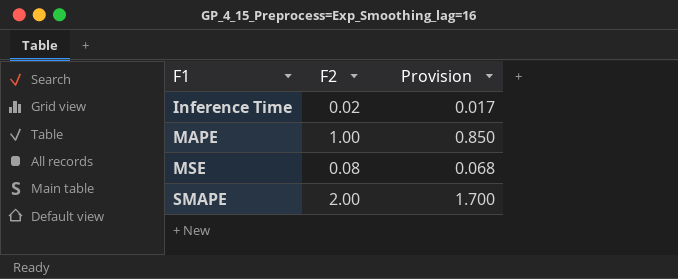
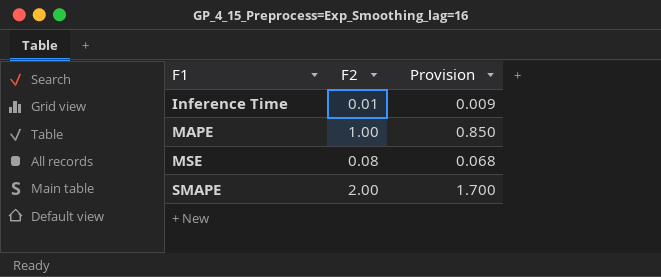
Inference Time | F2: 0.02 -> 0.01
Inference Time | Provision: 0.017 -> 0.009

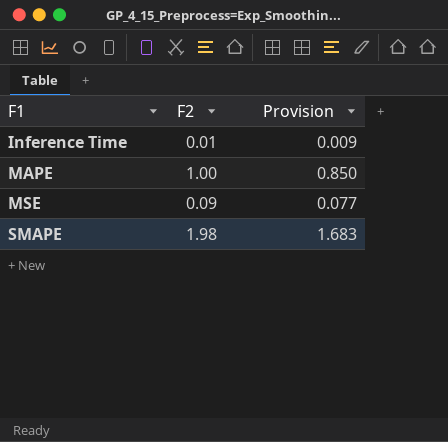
MSE | F2: 0.08 -> 0.09
MSE | Provision: 0.068 -> 0.077
SMAPE | F2: 2.00 -> 1.98
SMAPE | Provision: 1.700 -> 1.683

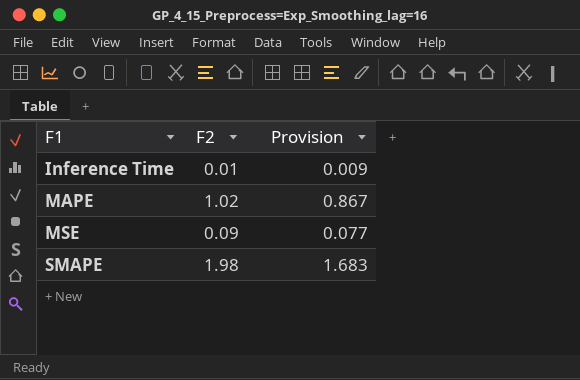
MAPE | F2: 1.00 -> 1.02
MAPE | Provision: 0.850 -> 0.867

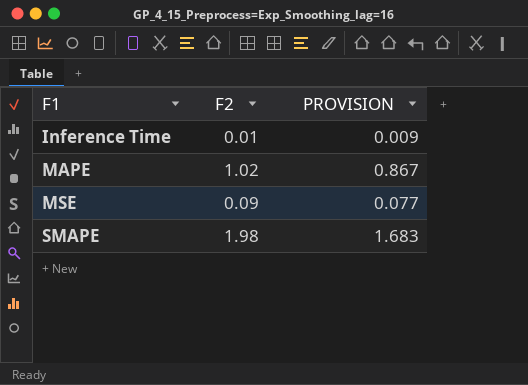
column name: Provision -> PROVISION

